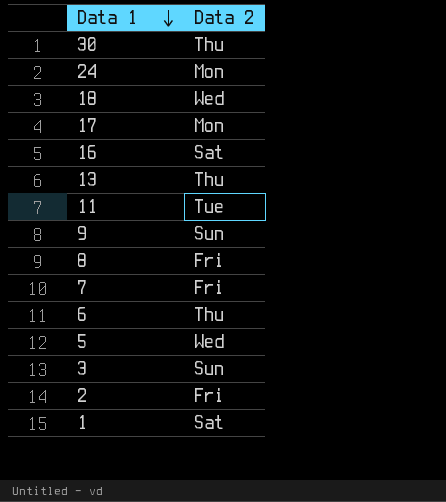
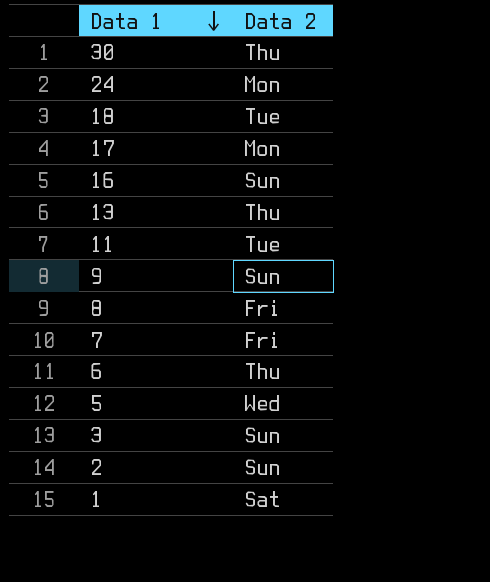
18 | Data 2: Wed -> Tue
16 | Data 2: Sat -> Sun
2 | Data 2: Fri -> Sun

